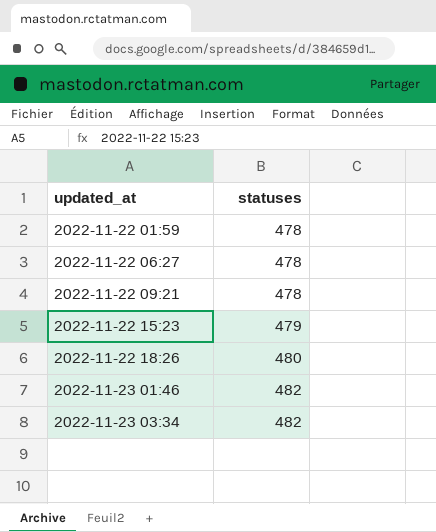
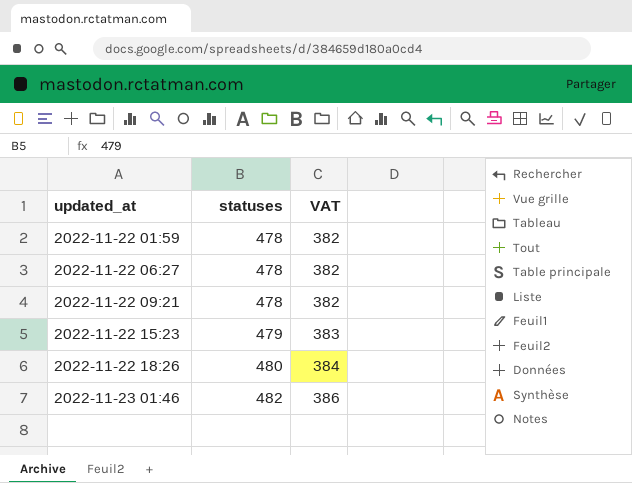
column VAT | formula: none -> [statuses] * 0.8
row 2022-11-23 03:34: 482 -> none

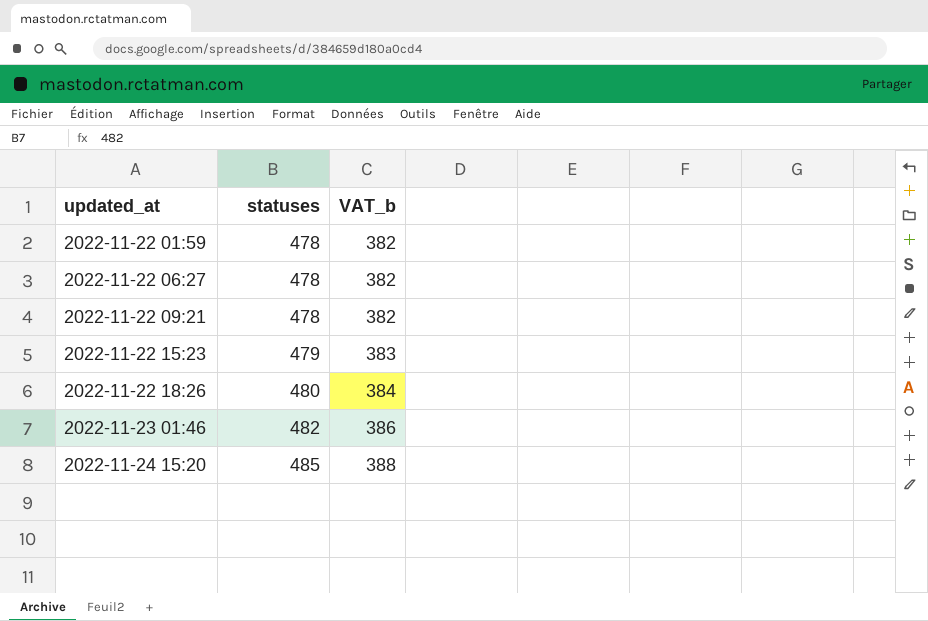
column name: VAT -> VAT_b
row 2022-11-24 15:20: none -> 485 | 388

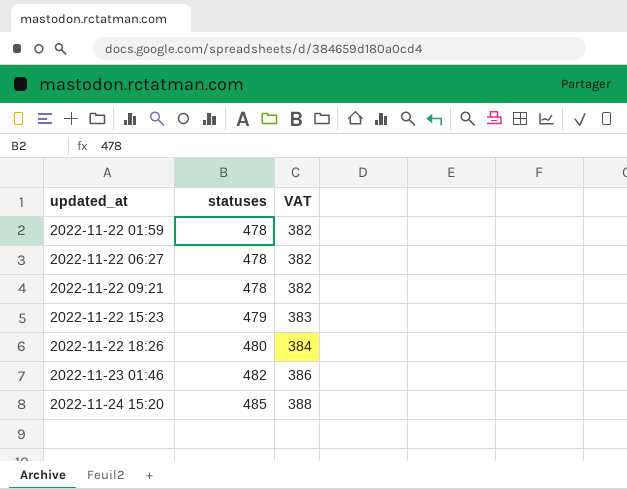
column name: VAT_b -> VAT

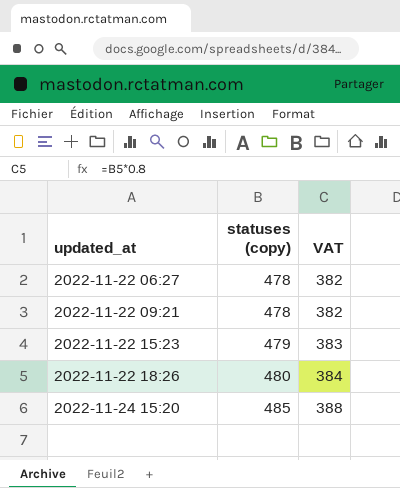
column name: statuses -> statuses (copy)
row 2022-11-22 01:59: 478 | 382 -> none
row 2022-11-23 01:46: 482 | 386 -> none

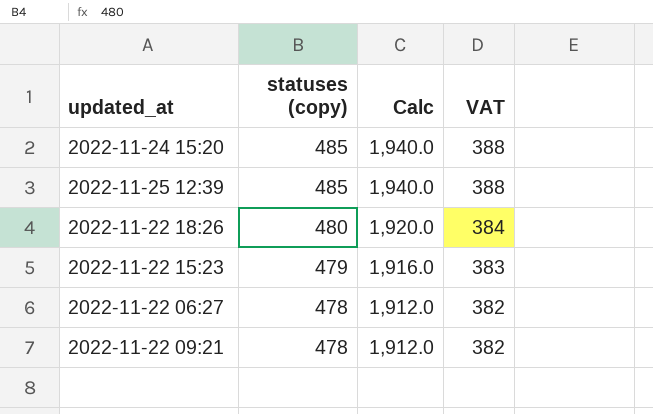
row order: updated_at ascending -> statuses (copy) descending
column Calc | formula: none -> [statuses (copy)] * 4
row 2022-11-25 12:39: none -> 485 | 1,940.0 | 388

